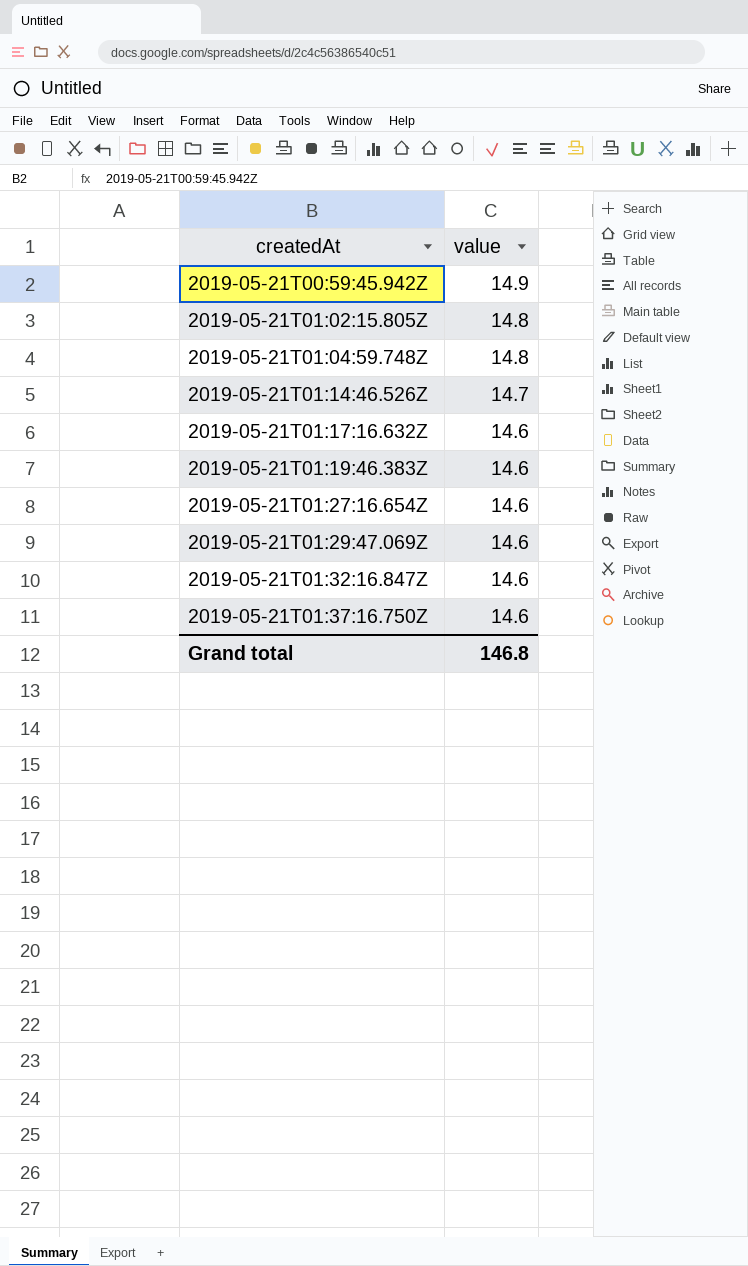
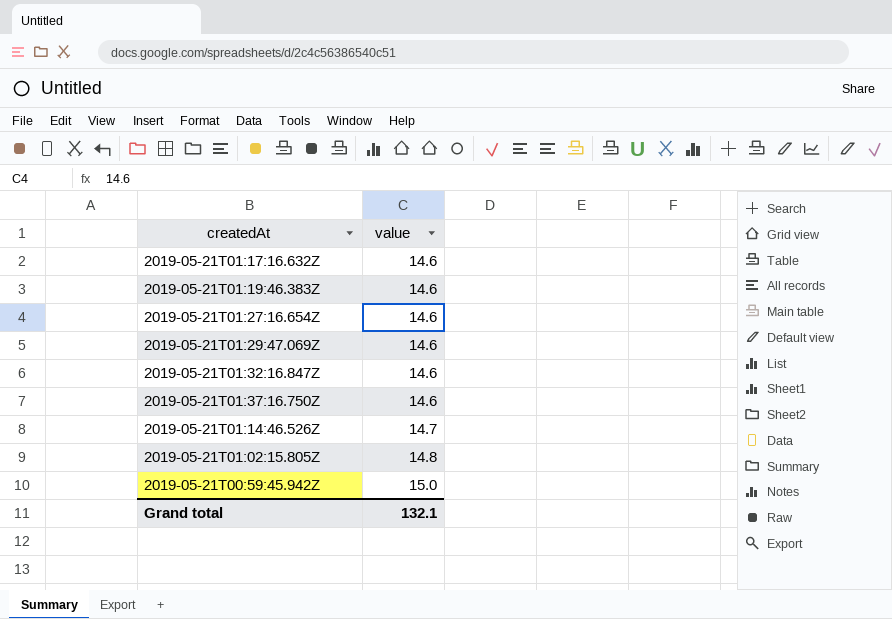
row order: createdAt ascending -> value ascending
row 2019-05-21T01:04:59.748Z: 14.8 -> none
2019-05-21T00:59:45.942Z | value: 14.9 -> 15.0
Grand total | value: 146.8 -> 132.1

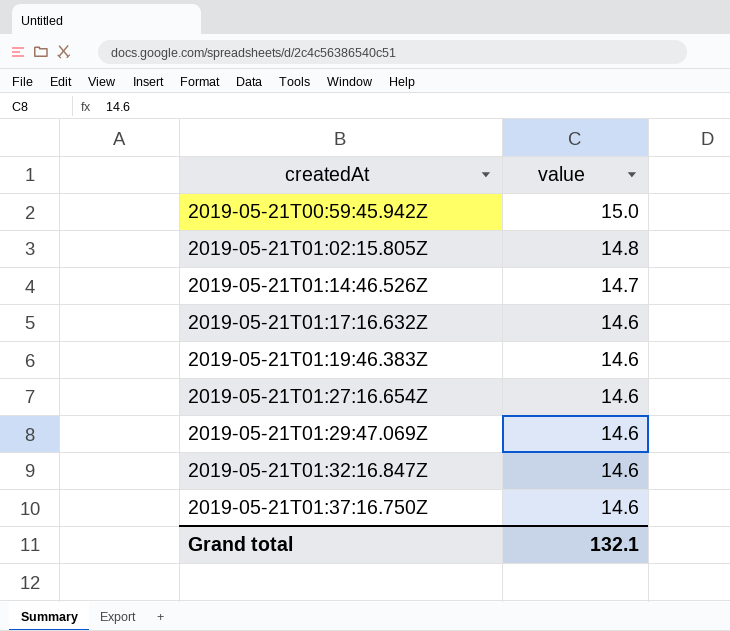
row order: value ascending -> createdAt ascending

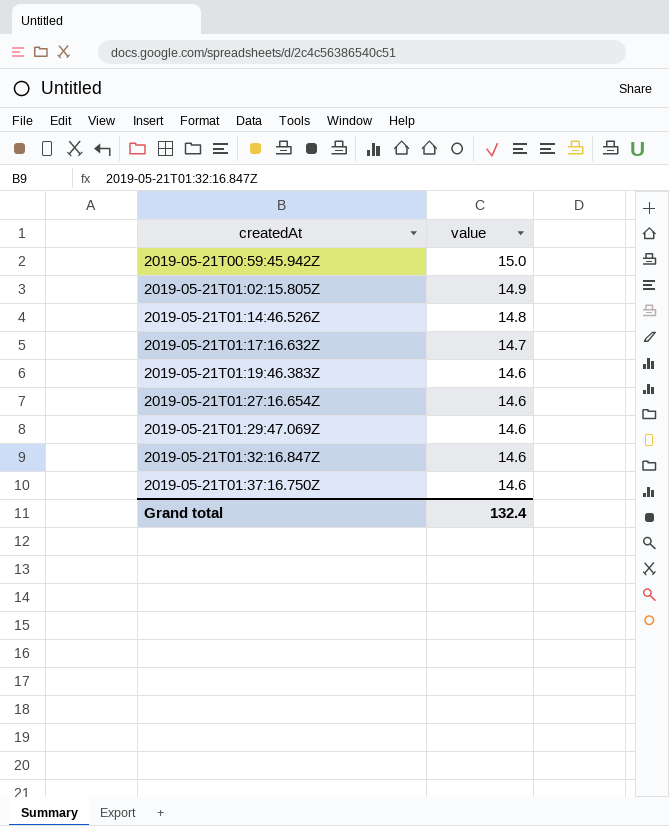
2019-05-21T01:02:15.805Z | value: 14.8 -> 14.9
2019-05-21T01:14:46.526Z | value: 14.7 -> 14.8
2019-05-21T01:17:16.632Z | value: 14.6 -> 14.7
Grand total | value: 132.1 -> 132.4

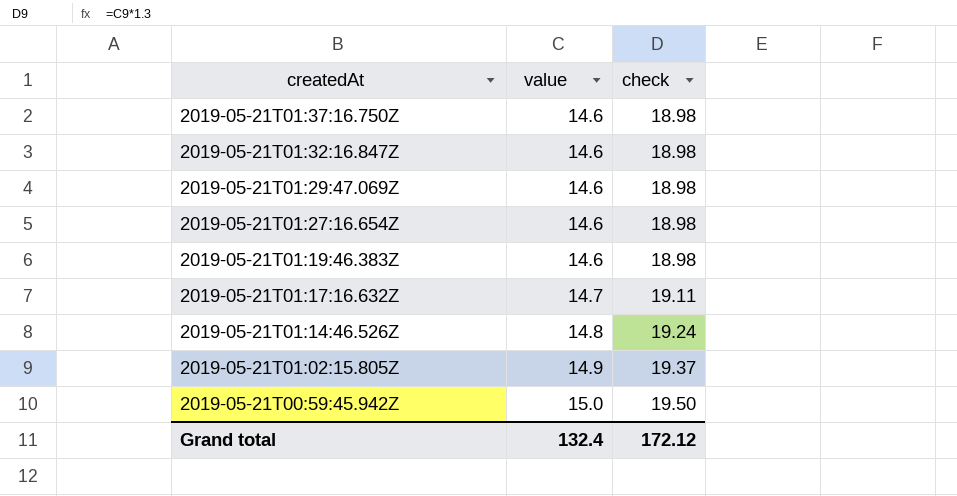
row order: createdAt ascending -> createdAt descending
column check | formula: none -> [value] * 1.3

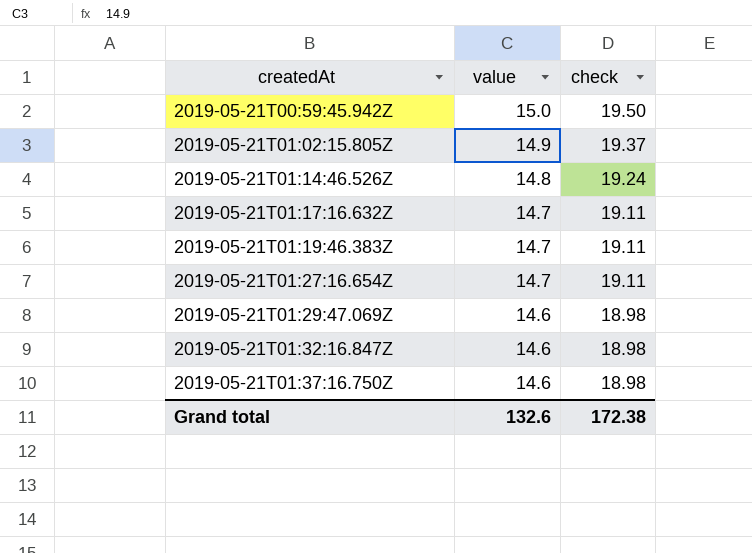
row order: createdAt descending -> createdAt ascending
2019-05-21T01:19:46.383Z | value: 14.6 -> 14.7
2019-05-21T01:19:46.383Z | check: 18.98 -> 19.11
2019-05-21T01:27:16.654Z | value: 14.6 -> 14.7
2019-05-21T01:27:16.654Z | check: 18.98 -> 19.11
Grand total | value: 132.4 -> 132.6
Grand total | check: 172.12 -> 172.38

